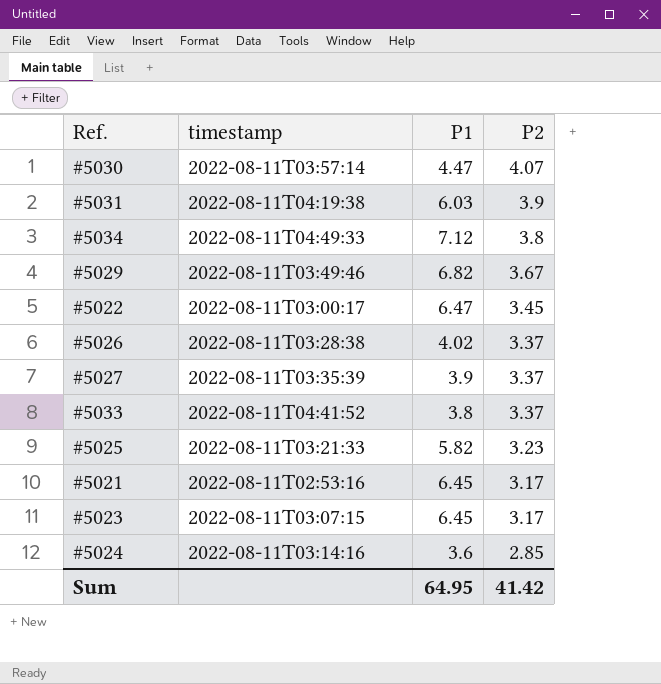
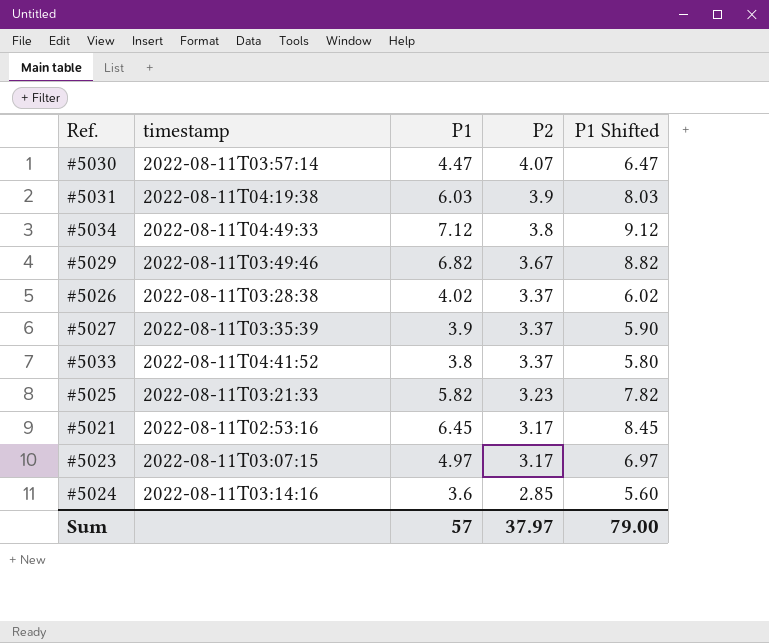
column P1 Shifted | formula: none -> [P1] + 2
row #5022: 2022-08-11T03:00:17 | 6.47 | 3.45 -> none
#5023 | P1: 6.45 -> 4.97
Sum | P1: 64.95 -> 57
Sum | P2: 41.42 -> 37.97

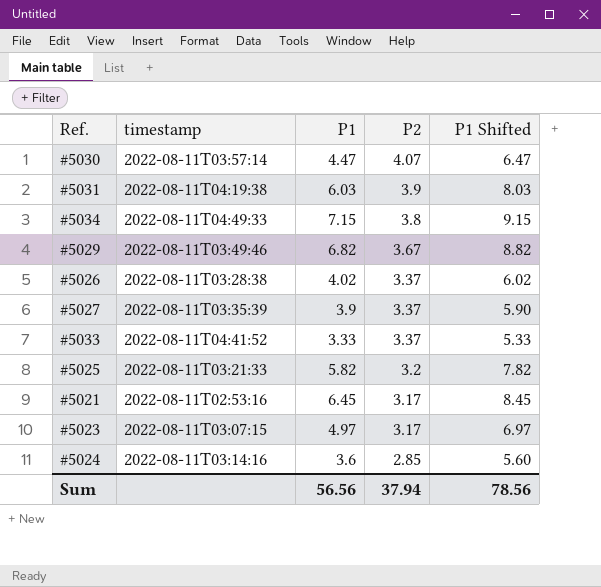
#5034 | P1: 7.12 -> 7.15
#5034 | P1 Shifted: 9.12 -> 9.15
#5033 | P1: 3.8 -> 3.33
#5033 | P1 Shifted: 5.80 -> 5.33
#5025 | P2: 3.23 -> 3.2
Sum | P1: 57 -> 56.56
Sum | P2: 37.97 -> 37.94
Sum | P1 Shifted: 79.00 -> 78.56

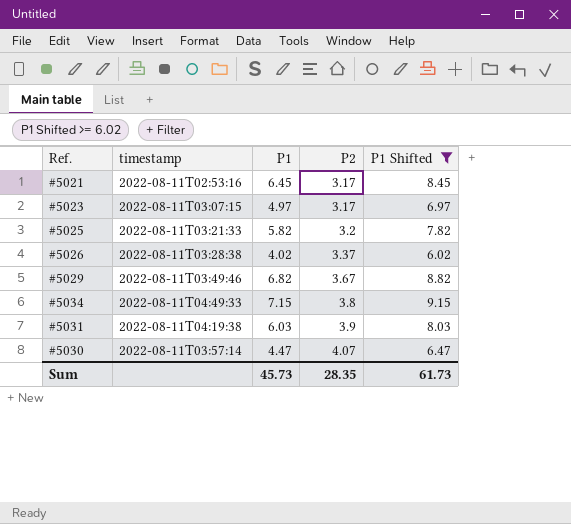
filter: none -> P1 Shifted >= 6.02
row order: P2 descending -> P2 ascending
Sum | P1: 56.56 -> 45.73
Sum | P2: 37.94 -> 28.35
Sum | P1 Shifted: 78.56 -> 61.73

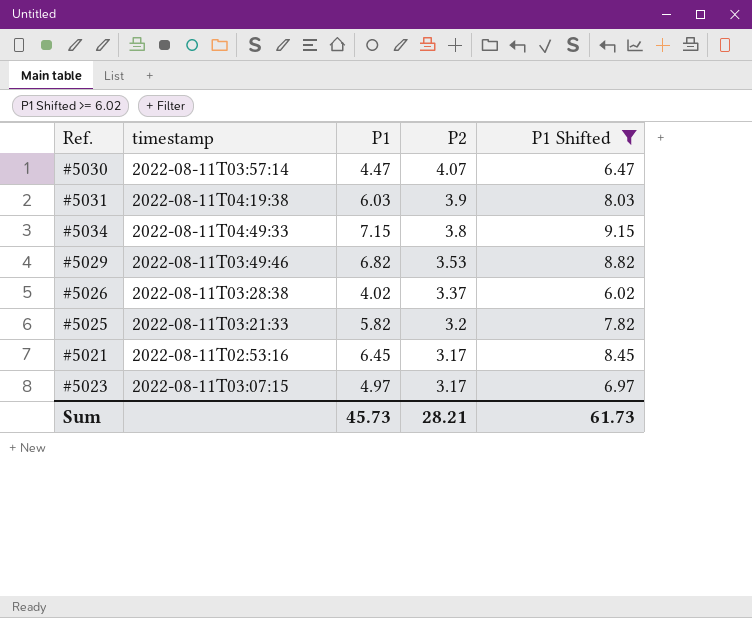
row order: P2 ascending -> P2 descending
#5029 | P2: 3.67 -> 3.53
Sum | P2: 28.35 -> 28.21

